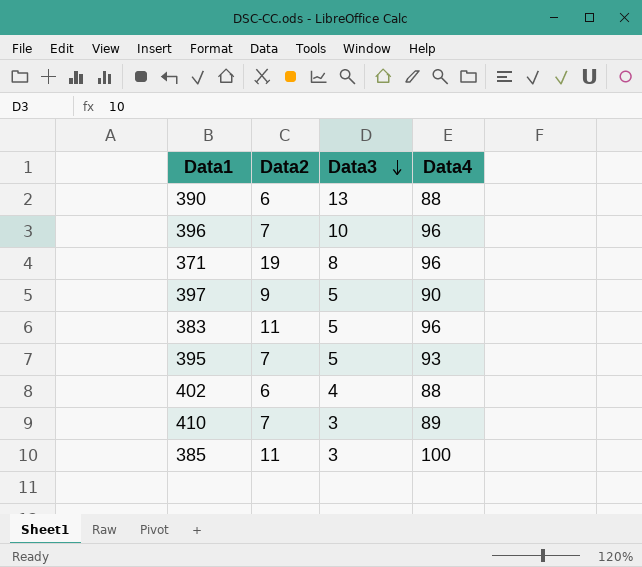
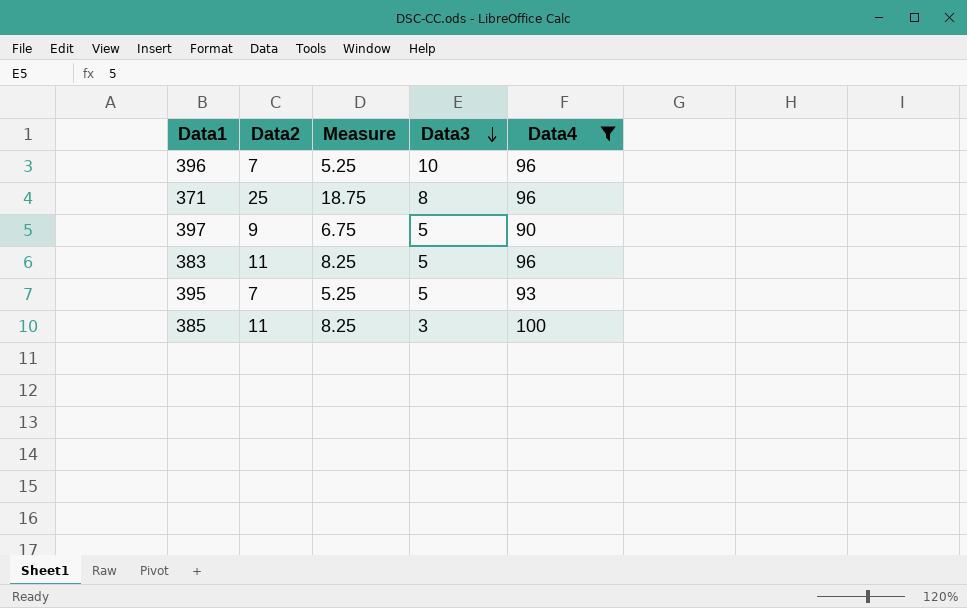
filter: none -> Data4 >= 90
column Measure | formula: none -> [Data2] * 0.75
371 | Data2: 19 -> 25

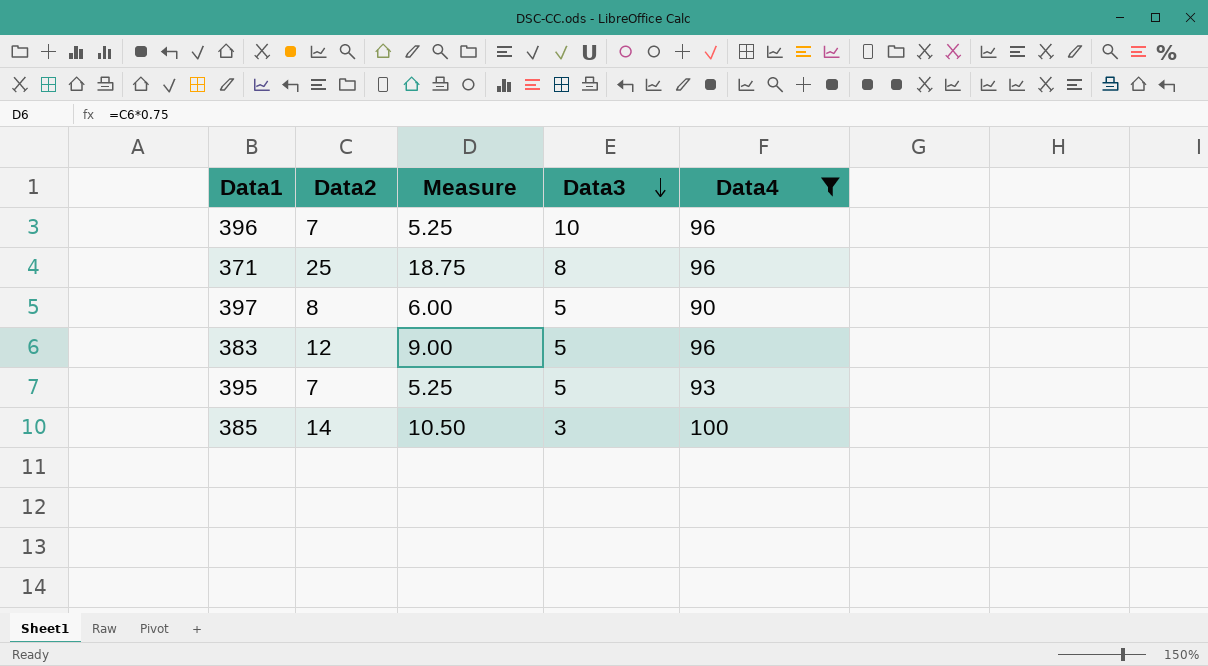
397 | Data2: 9 -> 8
397 | Measure: 6.75 -> 6.00
383 | Data2: 11 -> 12
383 | Measure: 8.25 -> 9.00
385 | Data2: 11 -> 14
385 | Measure: 8.25 -> 10.50

